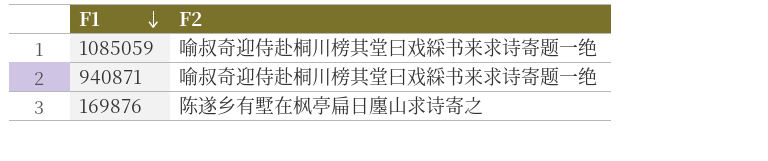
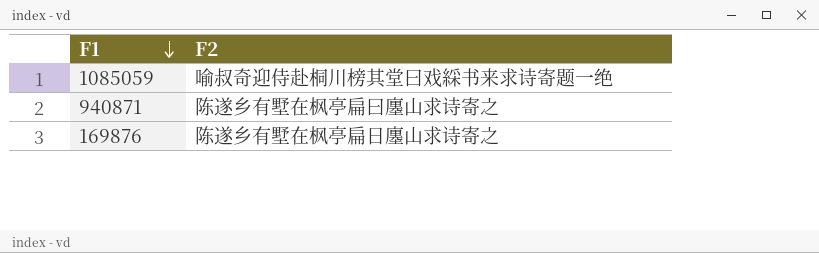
940871 | F2: 喻叔奇迎侍赴桐川榜其堂曰戏綵书来求诗寄题一绝 -> 陈遂乡有墅在枫亭扁曰廛山求诗寄之

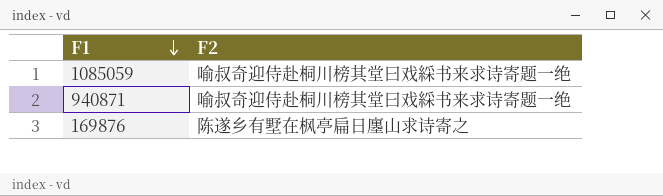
940871 | F2: 陈遂乡有墅在枫亭扁曰廛山求诗寄之 -> 喻叔奇迎侍赴桐川榜其堂曰戏綵书来求诗寄题一绝

